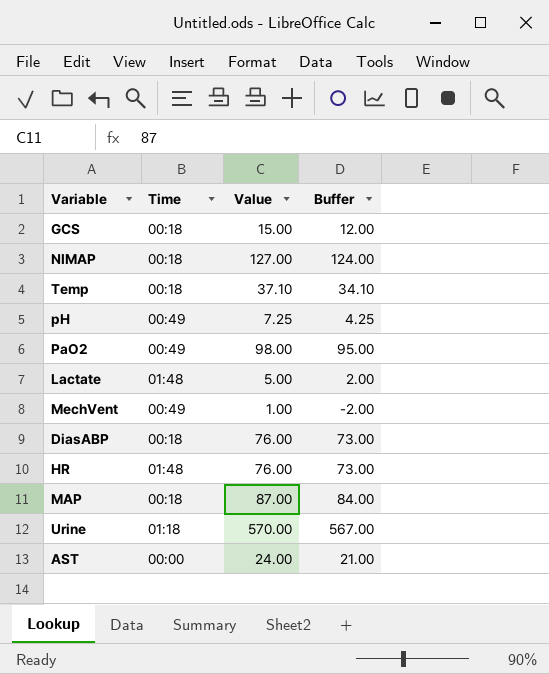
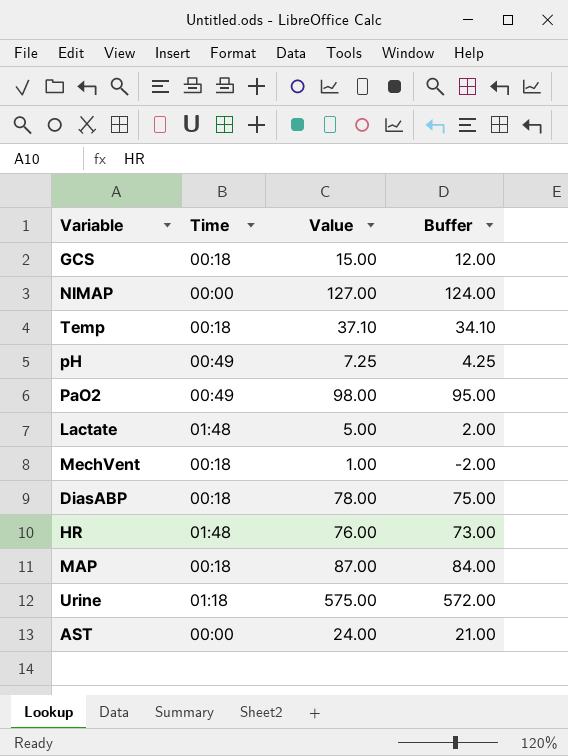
NIMAP | Time: 00:18 -> 00:00
MechVent | Time: 00:49 -> 00:18
DiasABP | Value: 76.00 -> 78.00
DiasABP | Buffer: 73.00 -> 75.00
Urine | Value: 570.00 -> 575.00
Urine | Buffer: 567.00 -> 572.00

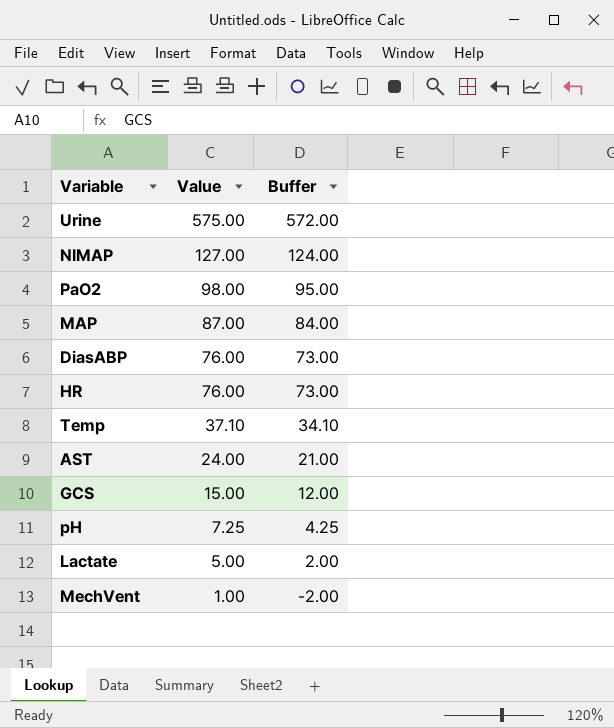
row order: none -> Value descending
column Time | position: 2 -> none
DiasABP | Value: 78.00 -> 76.00
DiasABP | Buffer: 75.00 -> 73.00

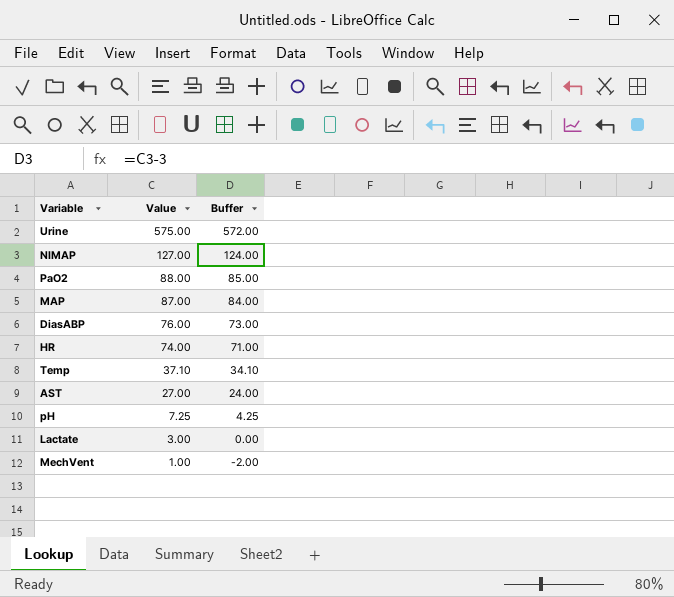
row GCS: 15.00 | 12.00 -> none
PaO2 | Value: 98.00 -> 88.00
PaO2 | Buffer: 95.00 -> 85.00
HR | Value: 76.00 -> 74.00
HR | Buffer: 73.00 -> 71.00
AST | Value: 24.00 -> 27.00
AST | Buffer: 21.00 -> 24.00
Lactate | Value: 5.00 -> 3.00
Lactate | Buffer: 2.00 -> 0.00

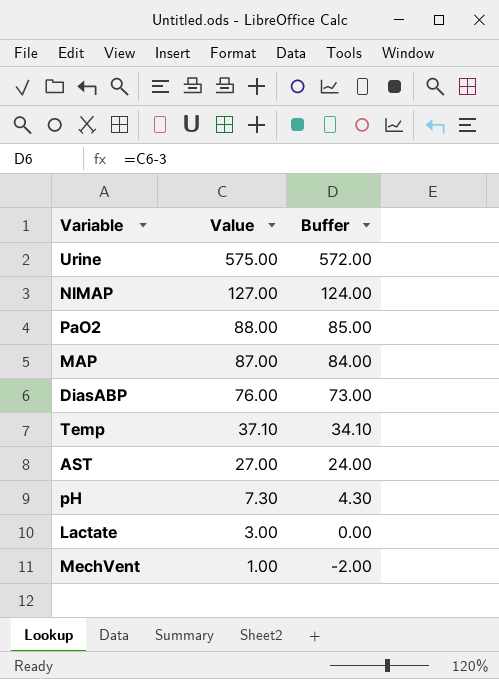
row HR: 74.00 | 71.00 -> none
pH | Value: 7.25 -> 7.30
pH | Buffer: 4.25 -> 4.30

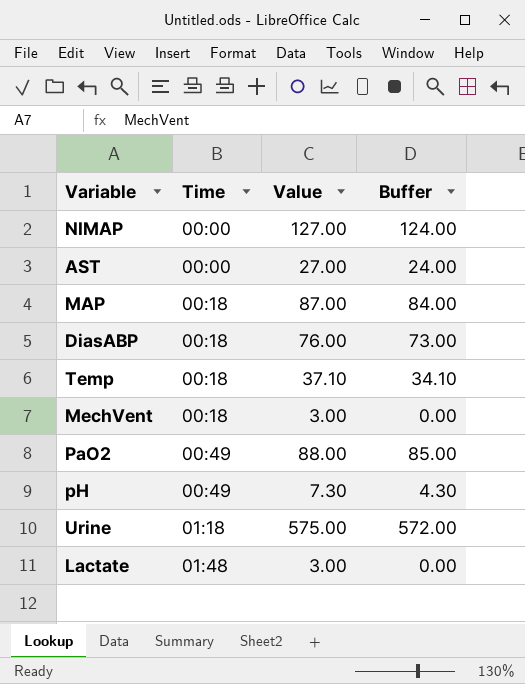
row order: Value descending -> Time ascending
column Time | position: none -> 2
MechVent | Value: 1.00 -> 3.00
MechVent | Buffer: -2.00 -> 0.00

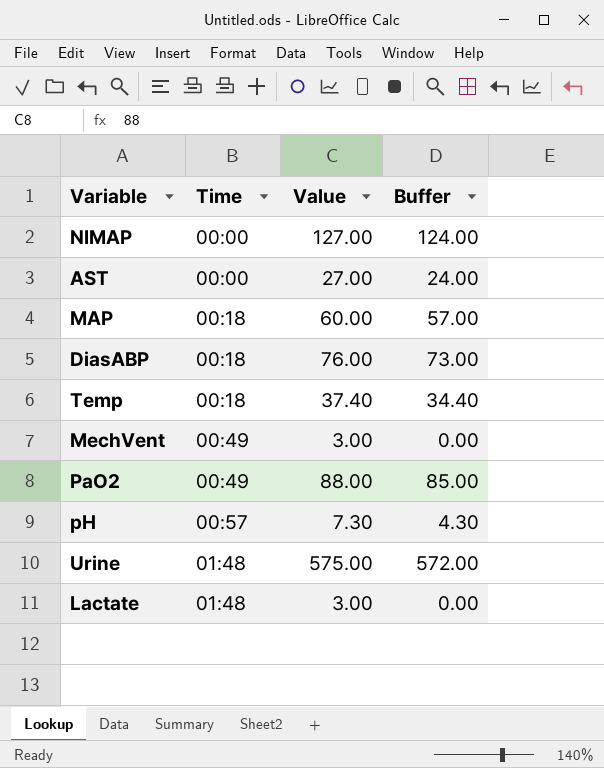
MAP | Value: 87.00 -> 60.00
MAP | Buffer: 84.00 -> 57.00
Temp | Value: 37.10 -> 37.40
Temp | Buffer: 34.10 -> 34.40
MechVent | Time: 00:18 -> 00:49
pH | Time: 00:49 -> 00:57
Urine | Time: 01:18 -> 01:48

